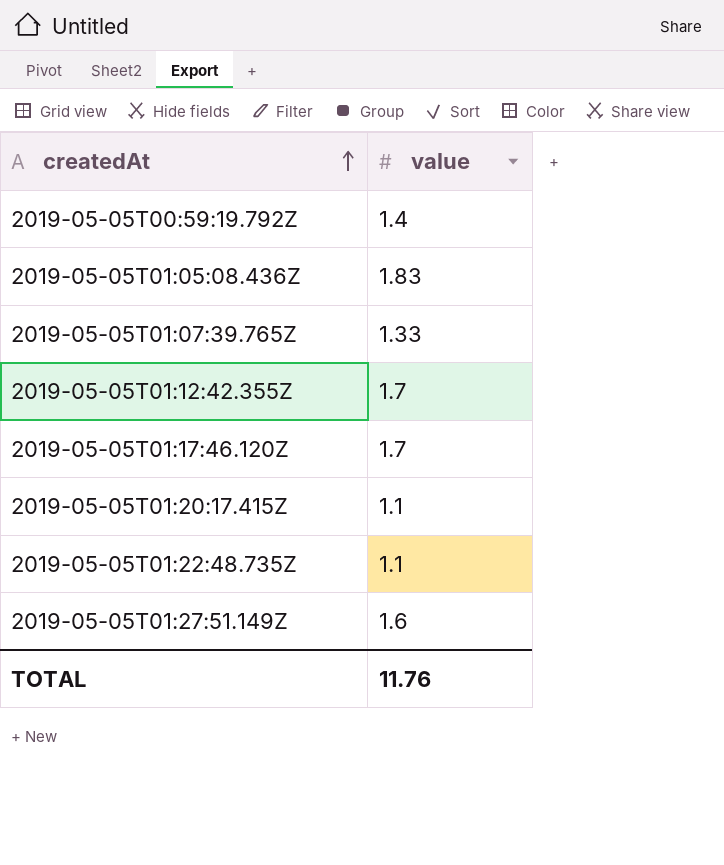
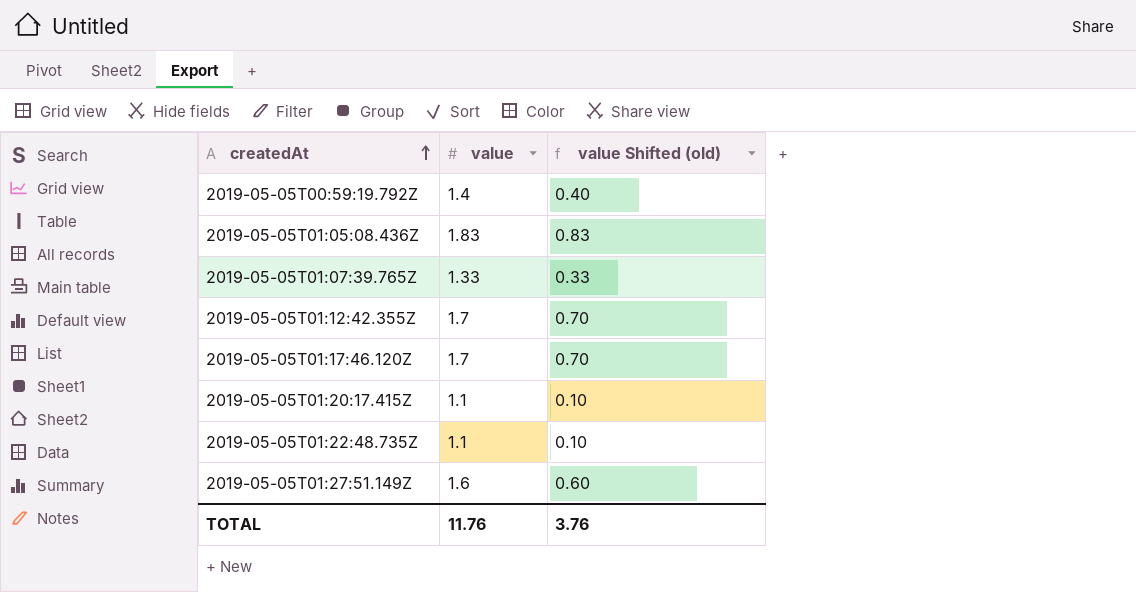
column value Shifted (old) | formula: none -> [value] - 1

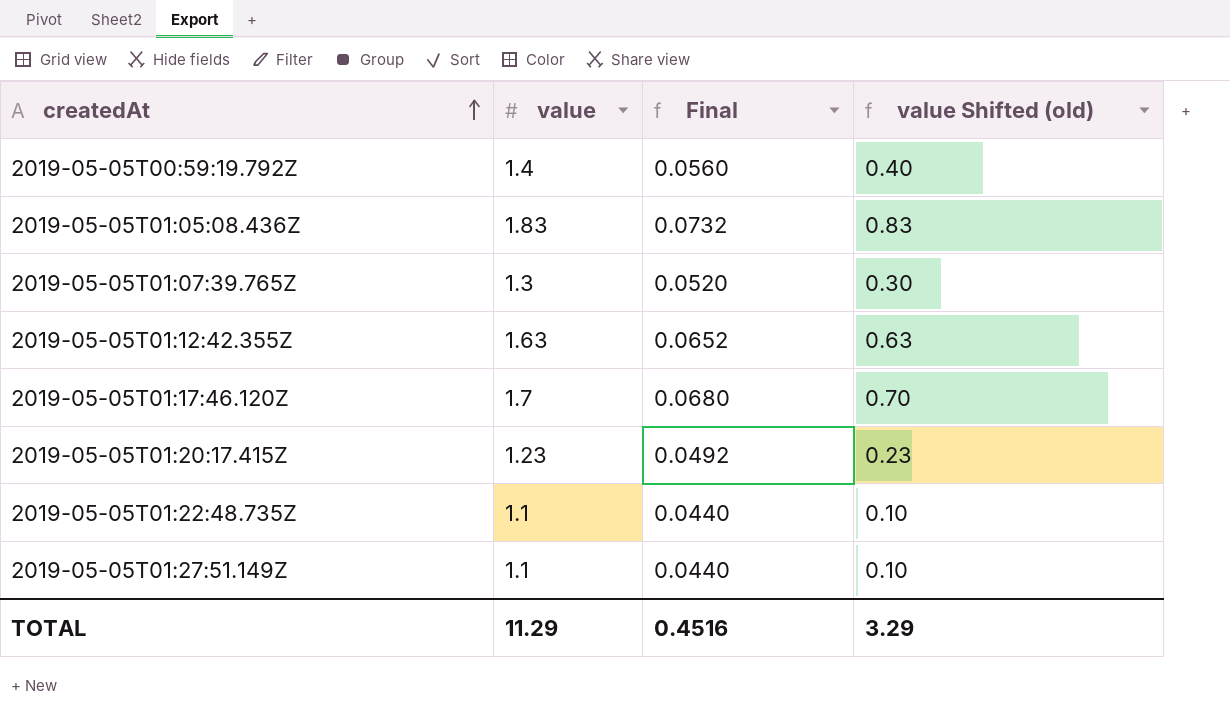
column Final | formula: none -> [value] * 0.04
2019-05-05T01:07:39.765Z | value: 1.33 -> 1.3
2019-05-05T01:07:39.765Z | value Shifted (old): 0.33 -> 0.30
2019-05-05T01:12:42.355Z | value: 1.7 -> 1.63
2019-05-05T01:12:42.355Z | value Shifted (old): 0.70 -> 0.63
2019-05-05T01:20:17.415Z | value: 1.1 -> 1.23
2019-05-05T01:20:17.415Z | value Shifted (old): 0.10 -> 0.23
2019-05-05T01:27:51.149Z | value: 1.6 -> 1.1
2019-05-05T01:27:51.149Z | value Shifted (old): 0.60 -> 0.10
TOTAL | value: 11.76 -> 11.29
TOTAL | value Shifted (old): 3.76 -> 3.29

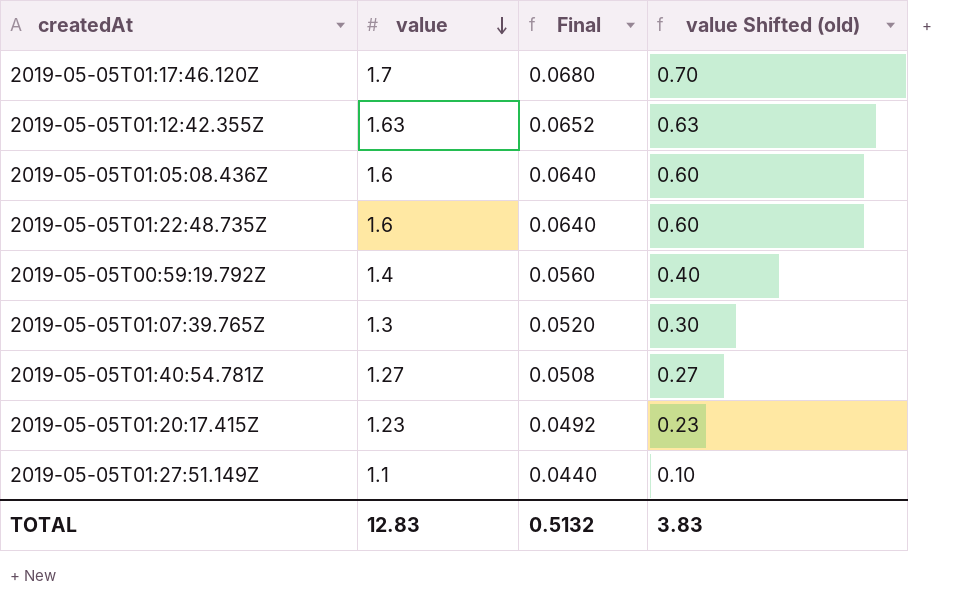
row order: createdAt ascending -> value descending
2019-05-05T01:05:08.436Z | value: 1.83 -> 1.6
2019-05-05T01:05:08.436Z | Final: 0.0732 -> 0.0640
2019-05-05T01:05:08.436Z | value Shifted (old): 0.83 -> 0.60
2019-05-05T01:22:48.735Z | value: 1.1 -> 1.6
2019-05-05T01:22:48.735Z | Final: 0.0440 -> 0.0640
2019-05-05T01:22:48.735Z | value Shifted (old): 0.10 -> 0.60
row 2019-05-05T01:40:54.781Z: none -> 1.27 | 0.0508 | 0.27
TOTAL | value: 11.29 -> 12.83
TOTAL | Final: 0.4516 -> 0.5132
TOTAL | value Shifted (old): 3.29 -> 3.83

